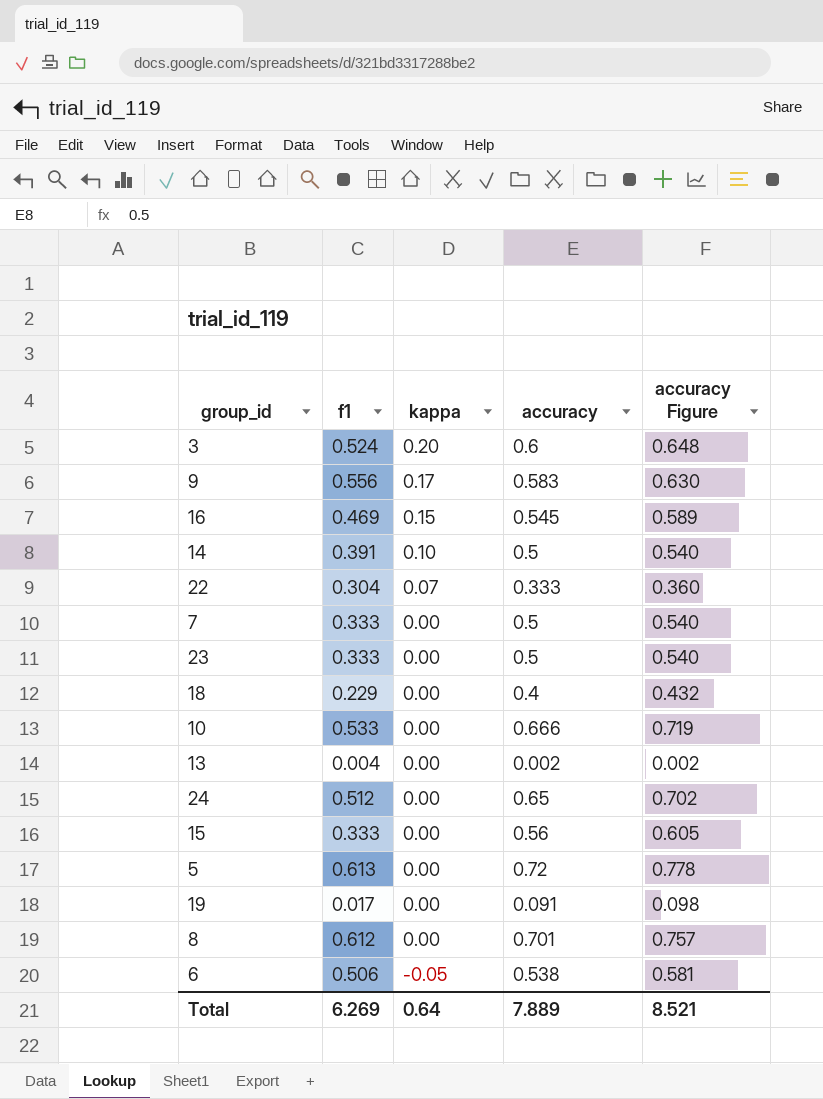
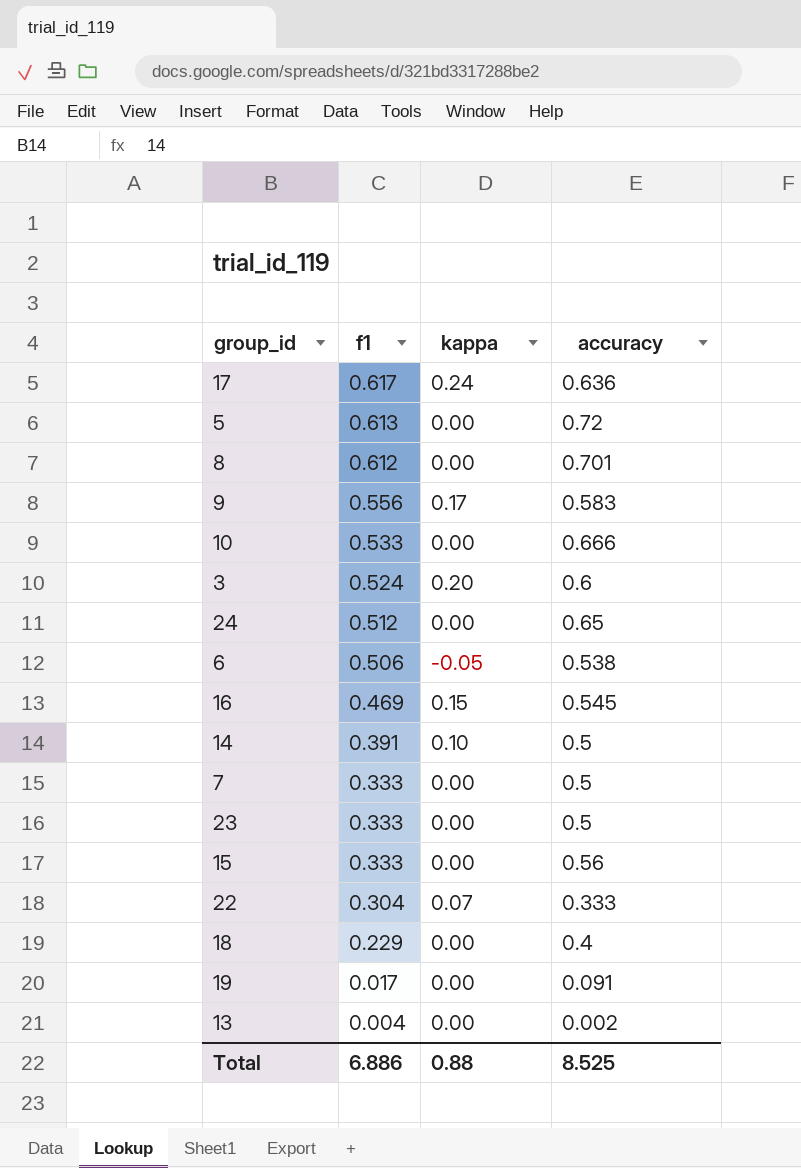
row order: kappa descending -> f1 descending
column accuracy Figure | formula: [accuracy] * 1.08 -> none
row 17: none -> 0.617 | 0.24 | 0.636
Total | f1: 6.269 -> 6.886
Total | kappa: 0.64 -> 0.88
Total | accuracy: 7.889 -> 8.525

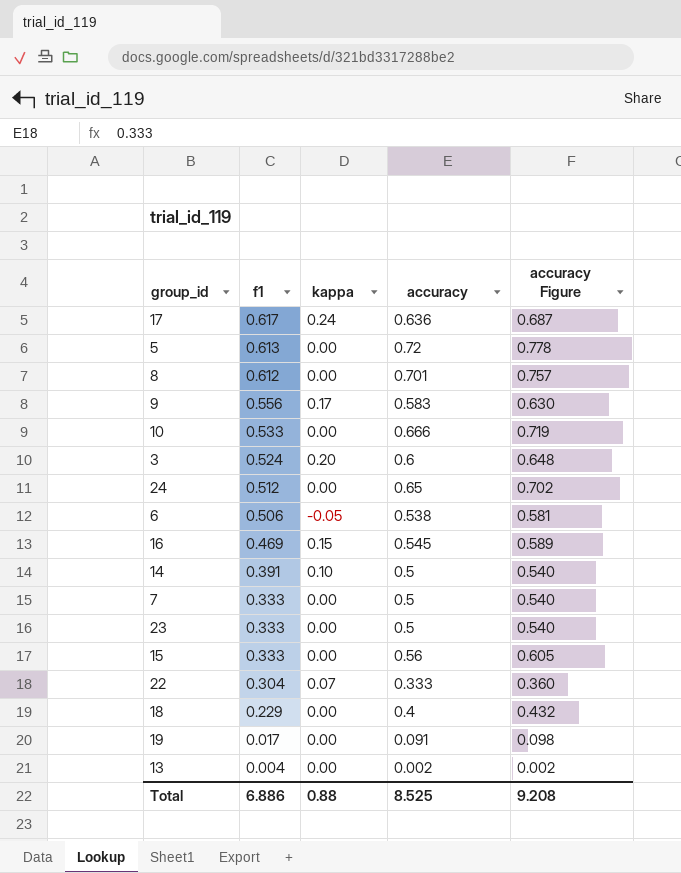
column accuracy Figure | formula: none -> [accuracy] * 1.08

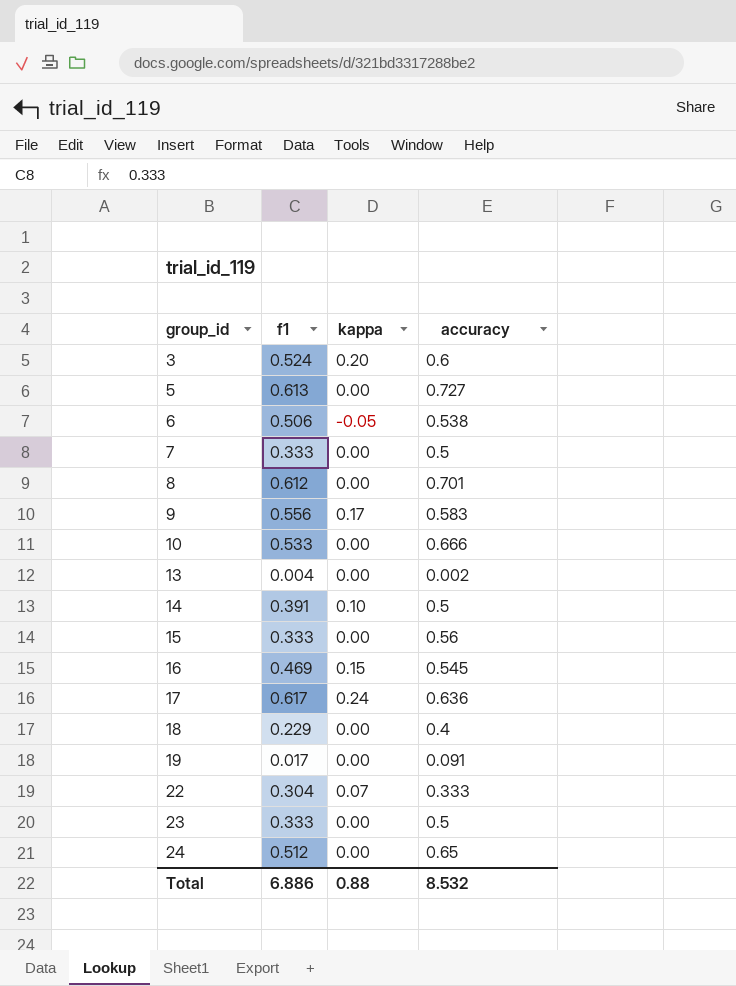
row order: f1 descending -> group_id ascending
column accuracy Figure | formula: [accuracy] * 1.08 -> none
5 | accuracy: 0.72 -> 0.727
Total | accuracy: 8.525 -> 8.532

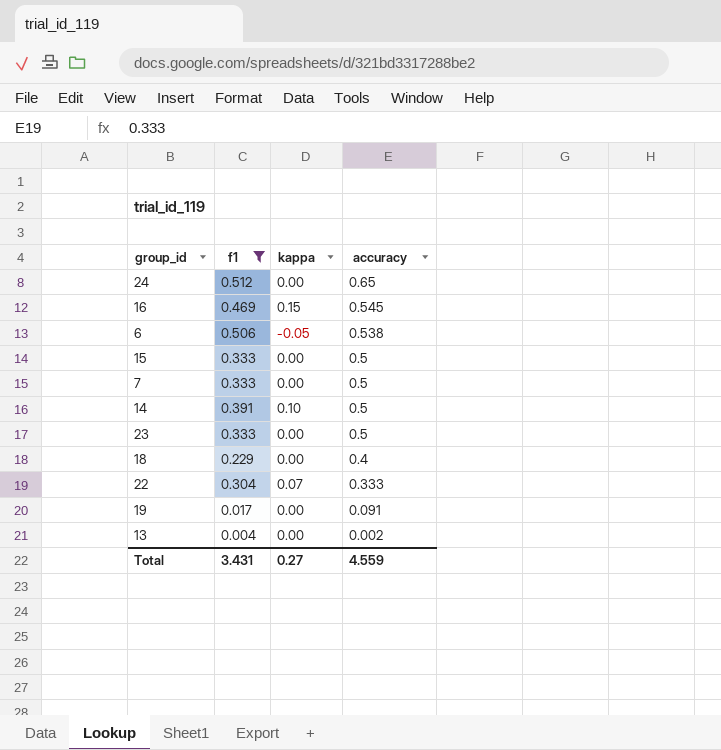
filter: none -> f1 <= 0.512
row order: group_id ascending -> accuracy descending
15 | accuracy: 0.56 -> 0.5
Total | f1: 6.886 -> 3.431
Total | kappa: 0.88 -> 0.27
Total | accuracy: 8.532 -> 4.559

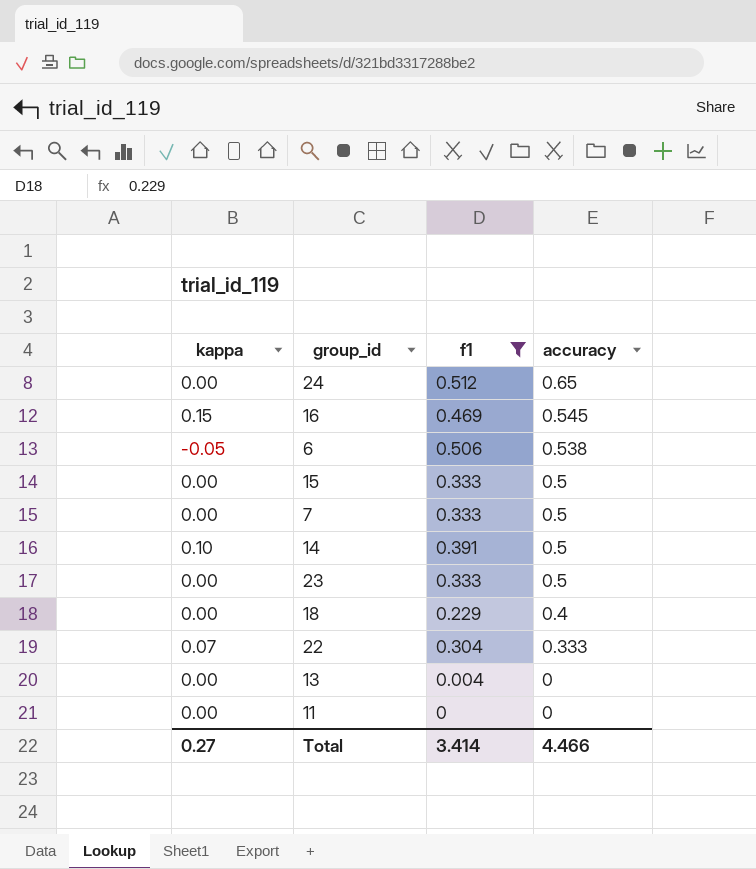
column kappa | position: 3 -> 1
row 19: 0.017 | 0.00 | 0.091 -> none
13 | accuracy: 0.002 -> 0
row 11: none -> 0.00 | 0 | 0
Total | f1: 3.431 -> 3.414
Total | accuracy: 4.559 -> 4.466

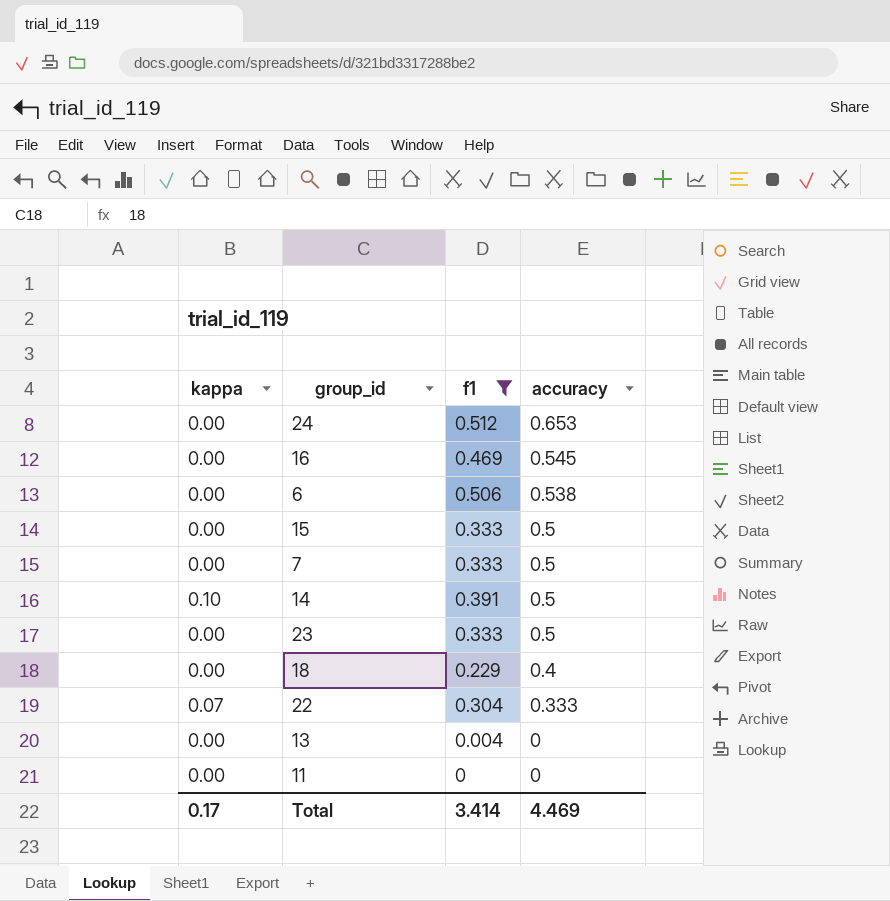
24 | accuracy: 0.65 -> 0.653
16 | kappa: 0.15 -> 0.00
6 | kappa: -0.05 -> 0.00
Total | kappa: 0.27 -> 0.17
Total | accuracy: 4.466 -> 4.469

